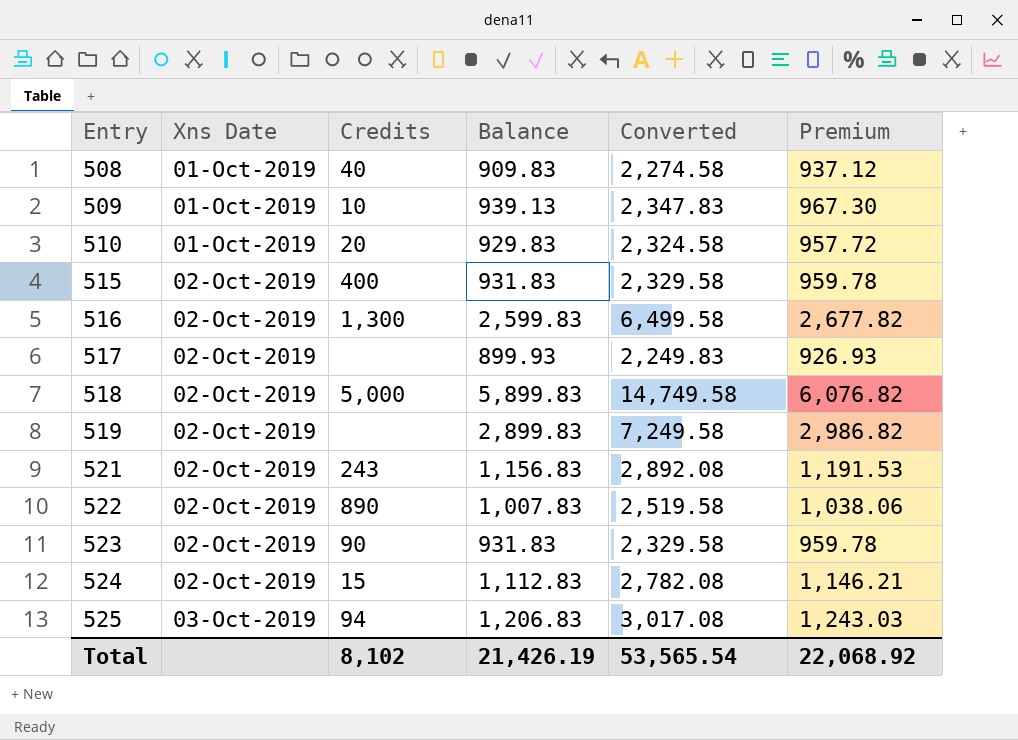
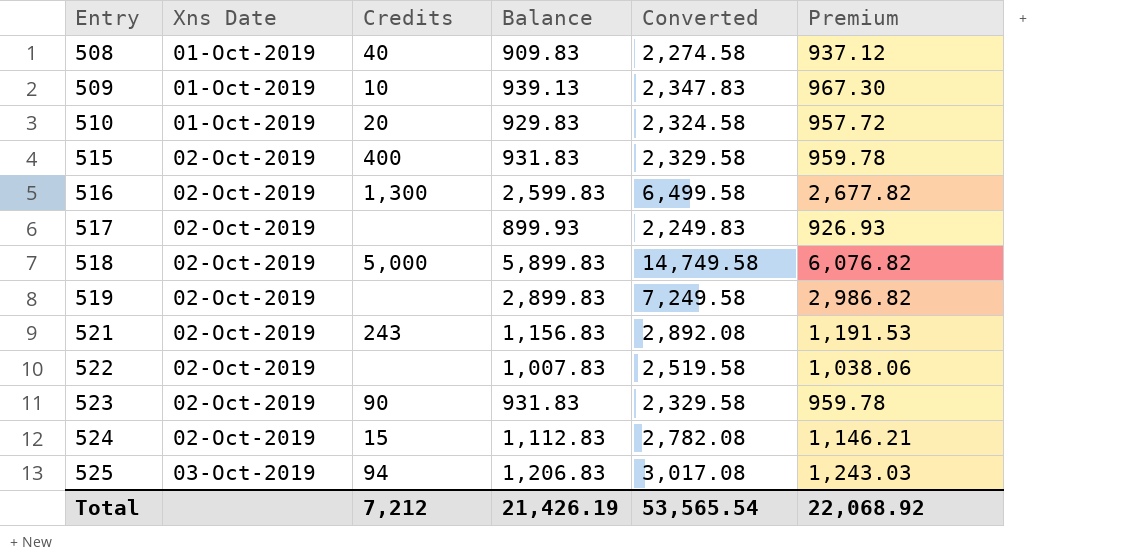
522 | Credits: 890 -> none
Total | Credits: 8,102 -> 7,212

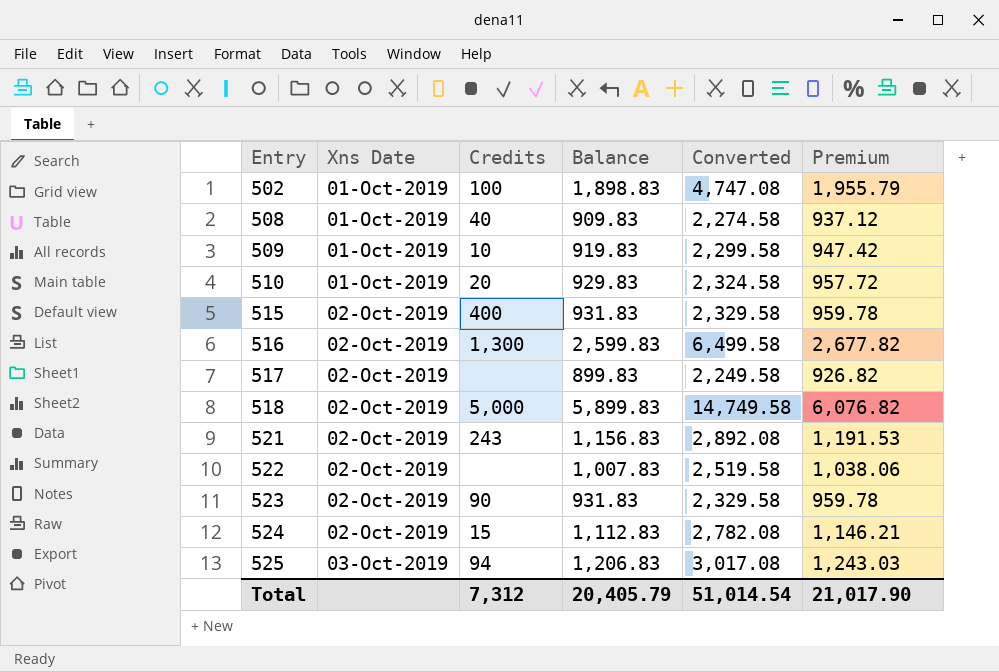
row 519: 02-Oct-2019 | none | 2,899.83 | 7,249.58 | 2,986.82 -> none
row 502: none -> 01-Oct-2019 | 100 | 1,898.83 | 4,747.08 | 1,955.79
509 | Balance: 939.13 -> 919.83
509 | Converted: 2,347.83 -> 2,299.58
509 | Premium: 967.30 -> 947.42
517 | Balance: 899.93 -> 899.83
517 | Converted: 2,249.83 -> 2,249.58
517 | Premium: 926.93 -> 926.82
Total | Credits: 7,212 -> 7,312
Total | Balance: 21,426.19 -> 20,405.79
Total | Converted: 53,565.54 -> 51,014.54
Total | Premium: 22,068.92 -> 21,017.90

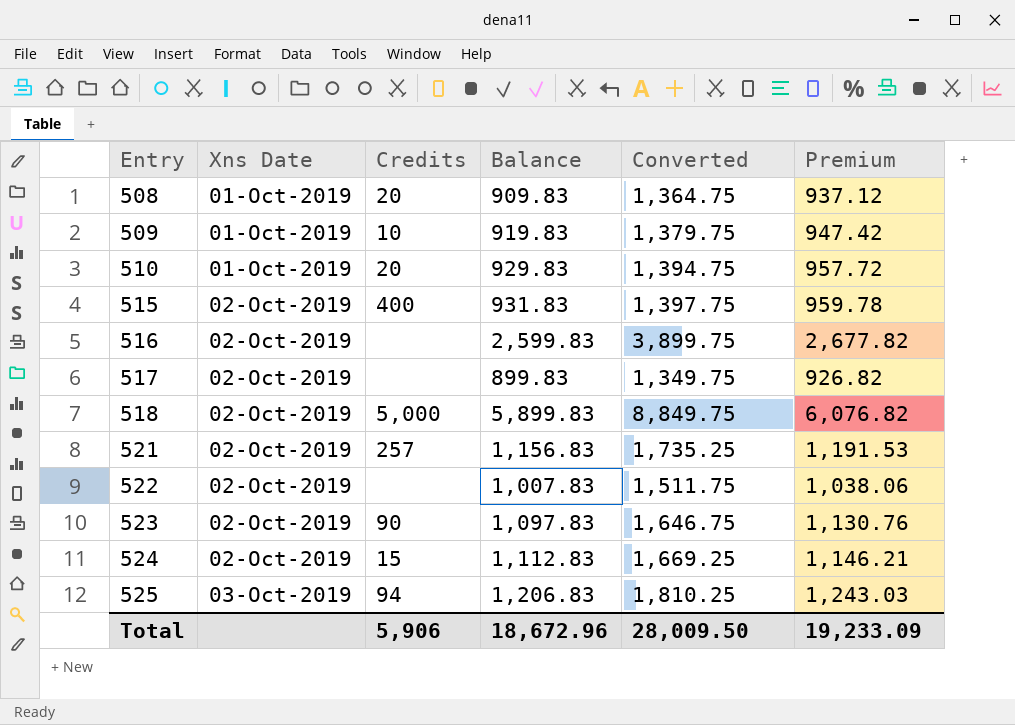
column Converted | formula: [Balance] * 2.5 -> [Balance] * 1.5
row 502: 01-Oct-2019 | 100 | 1,898.83 | 4,747.08 | 1,955.79 -> none
508 | Credits: 40 -> 20
516 | Credits: 1,300 -> none
521 | Credits: 243 -> 257
523 | Balance: 931.83 -> 1,097.83
523 | Premium: 959.78 -> 1,130.76
Total | Credits: 7,312 -> 5,906
Total | Balance: 20,405.79 -> 18,672.96
Total | Converted: 51,014.54 -> 28,009.50
Total | Premium: 21,017.90 -> 19,233.09

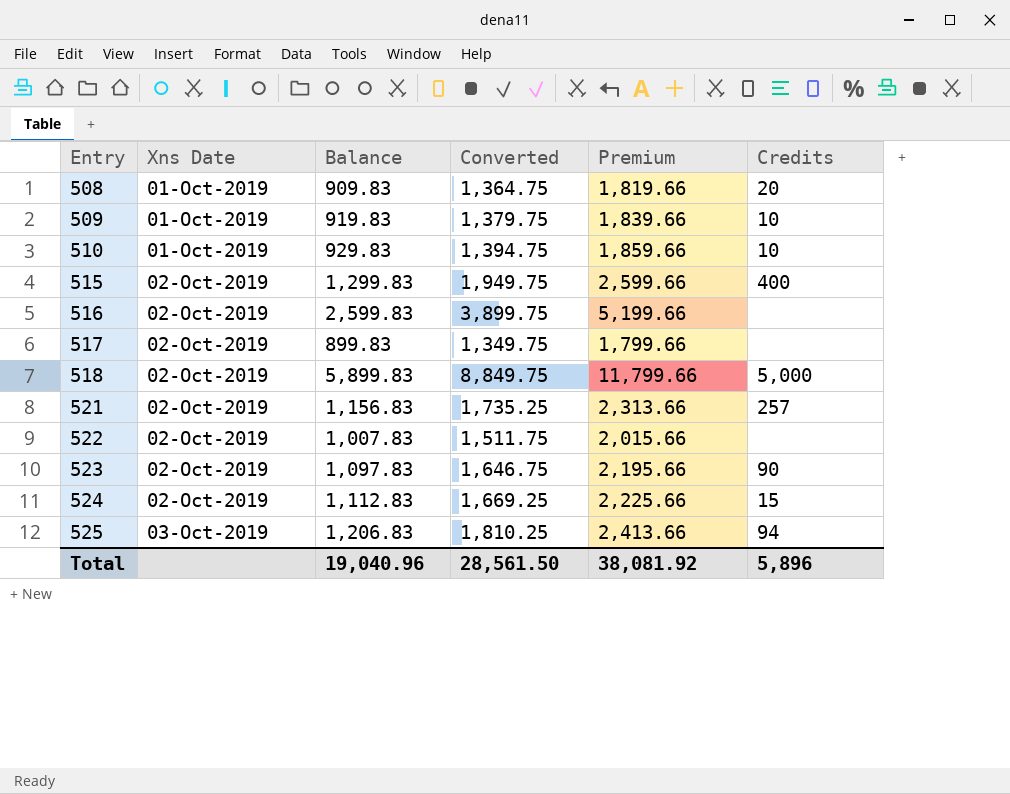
column Premium | formula: [Balance] * 1.03 -> [Balance] * 2
column Credits | position: 3 -> 6
510 | Credits: 20 -> 10
515 | Balance: 931.83 -> 1,299.83
515 | Converted: 1,397.75 -> 1,949.75
Total | Balance: 18,672.96 -> 19,040.96
Total | Converted: 28,009.50 -> 28,561.50
Total | Premium: 19,233.09 -> 38,081.92
Total | Credits: 5,906 -> 5,896

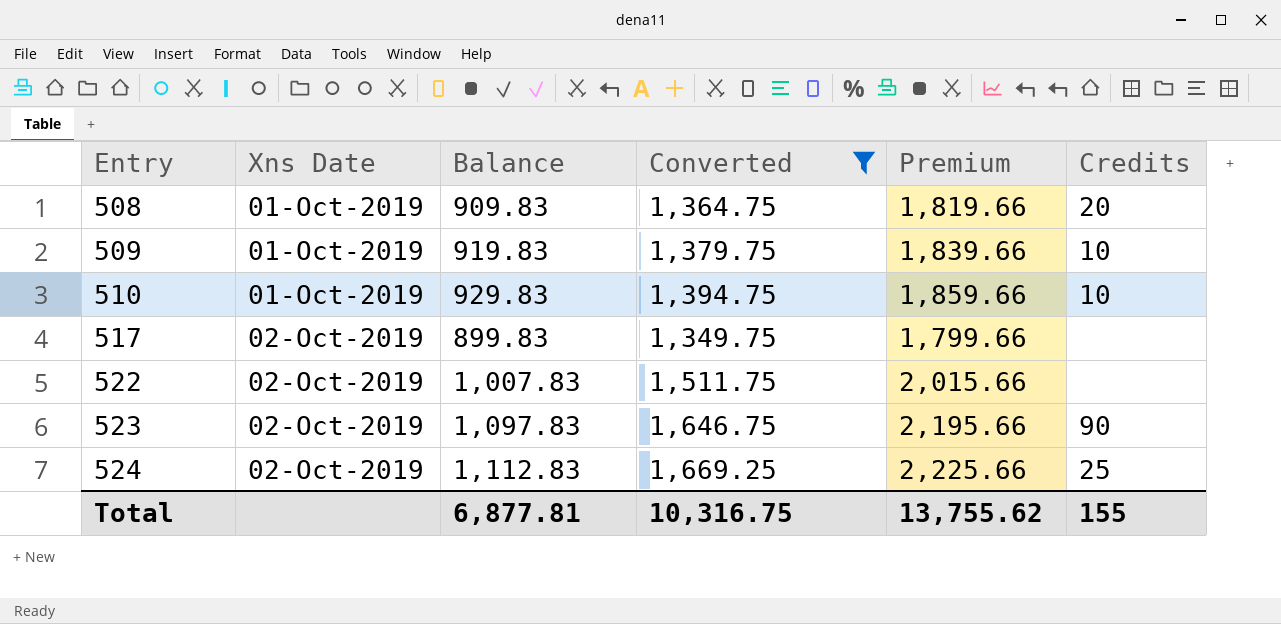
filter: none -> Converted <= 1,669.25
524 | Credits: 15 -> 25
Total | Balance: 19,040.96 -> 6,877.81
Total | Converted: 28,561.50 -> 10,316.75
Total | Premium: 38,081.92 -> 13,755.62
Total | Credits: 5,896 -> 155

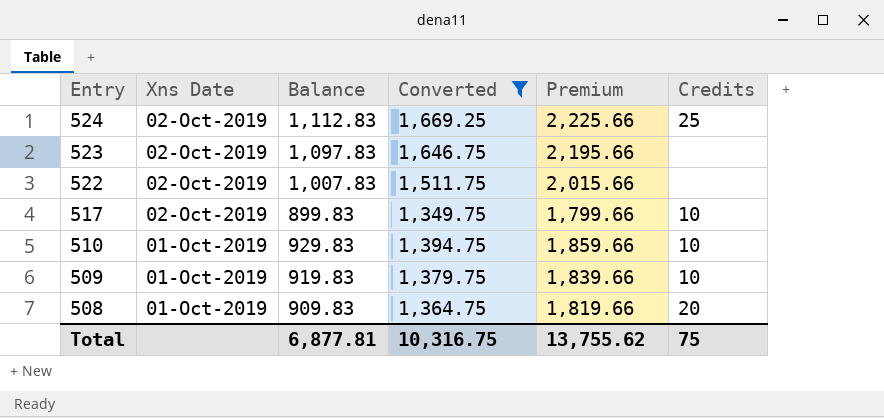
row order: Entry ascending -> Entry descending
523 | Credits: 90 -> none
517 | Credits: none -> 10
Total | Credits: 155 -> 75

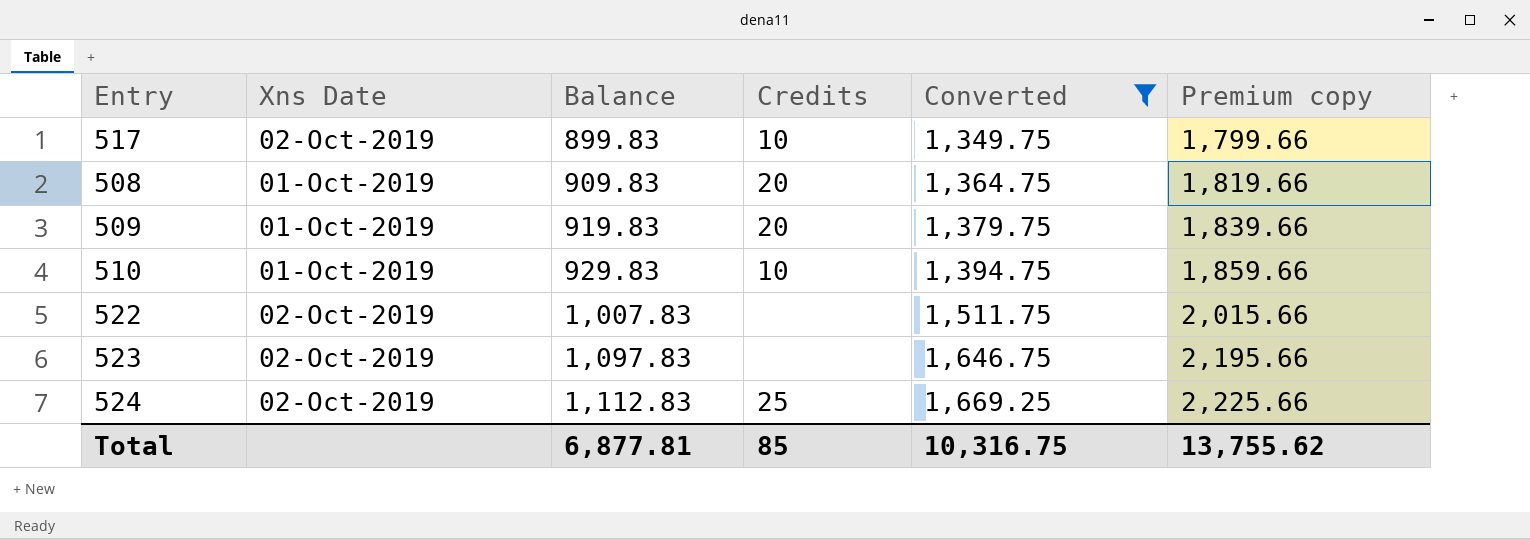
row order: Entry descending -> Balance ascending
column Credits | position: 6 -> 4
column name: Premium -> Premium copy
509 | Credits: 10 -> 20
Total | Credits: 75 -> 85

